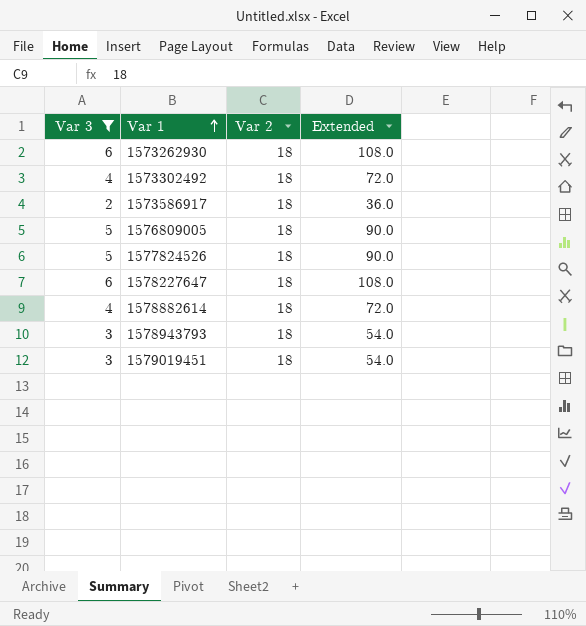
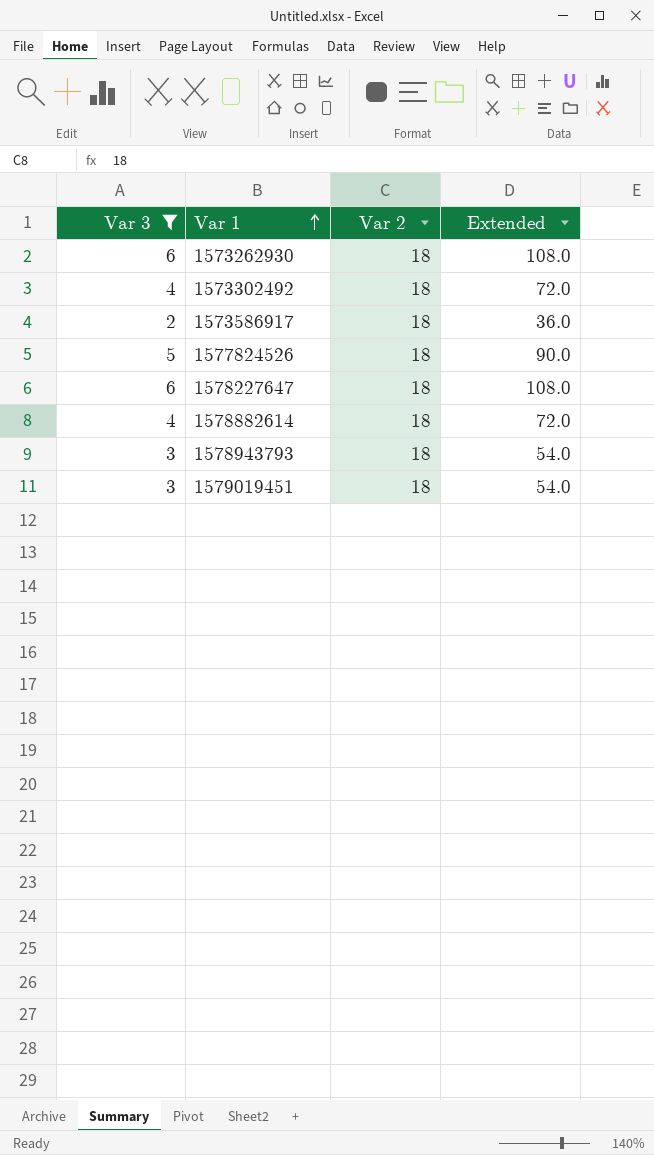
row 1576809005: 5 | 18 | 90.0 -> none

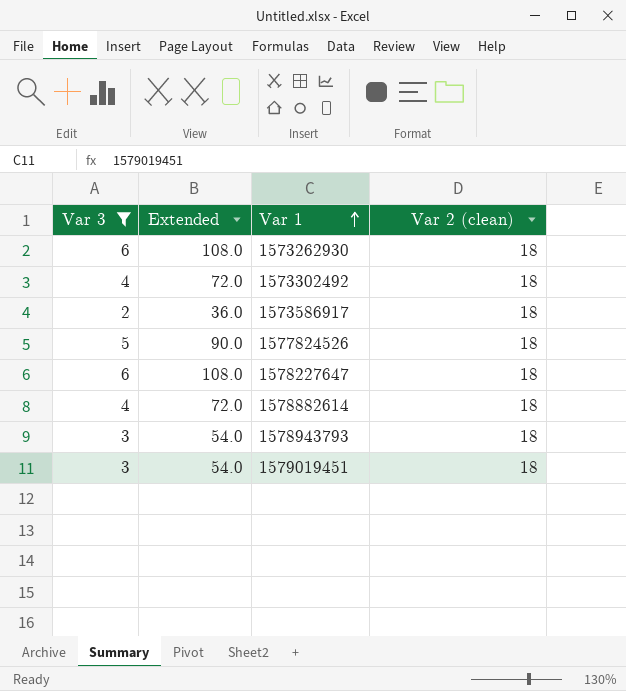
column Extended | position: 4 -> 2
column name: Var 2 -> Var 2 (clean)

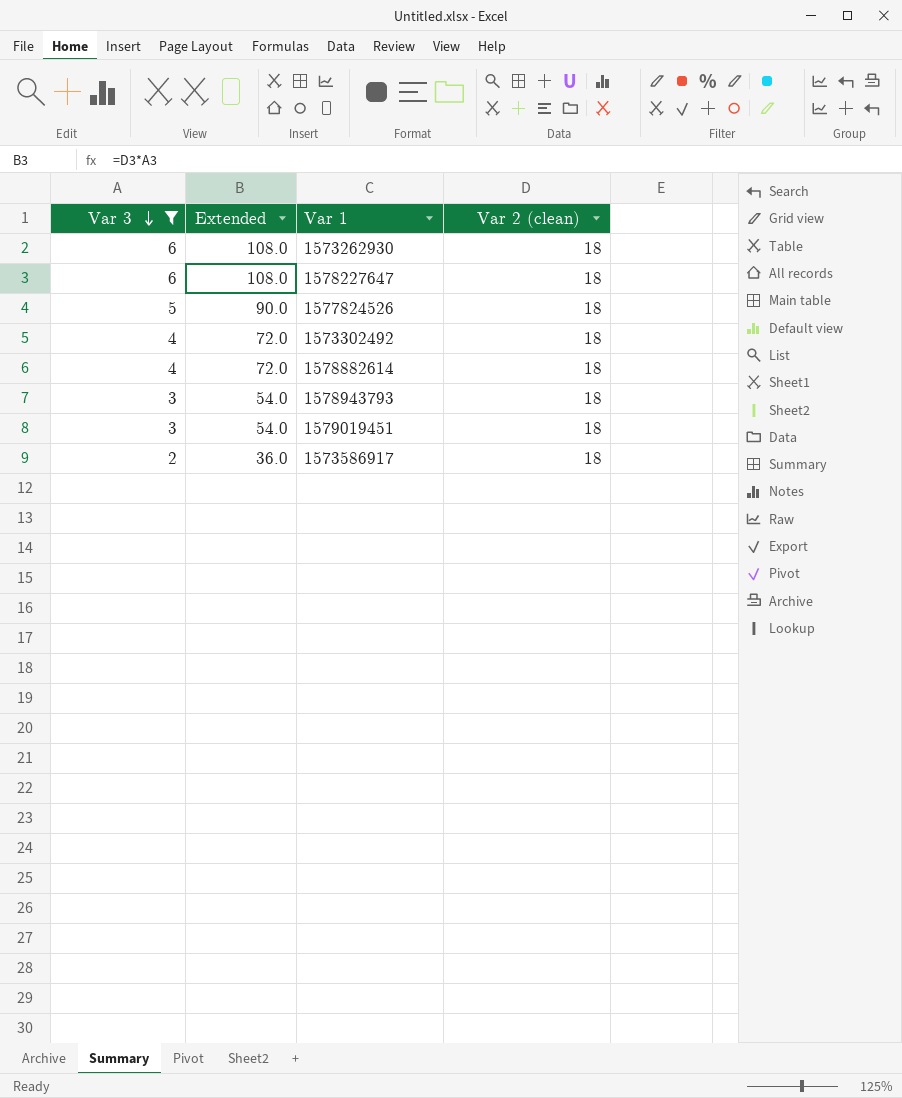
row order: Var 1 ascending -> Var 3 descending

